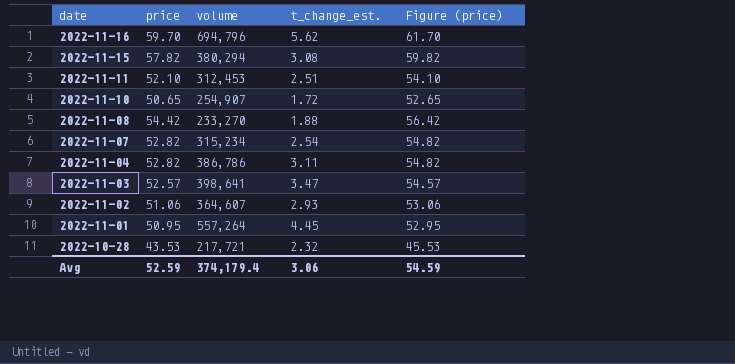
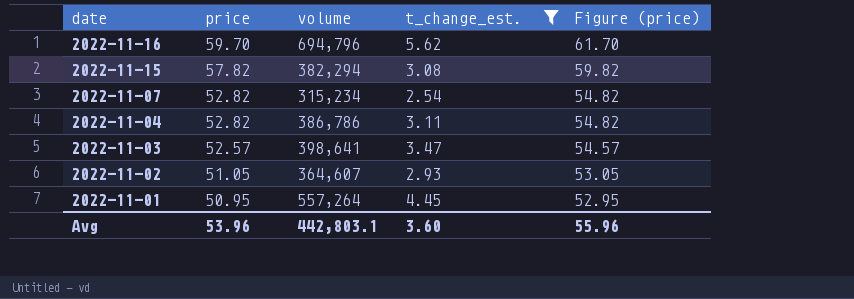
filter: none -> t_change_est. >= 2.54
2022-11-15 | volume: 380,294 -> 382,294
2022-11-02 | price: 51.06 -> 51.05
2022-11-02 | Figure (price): 53.06 -> 53.05
Avg | price: 52.59 -> 53.96
Avg | volume: 374,179.4 -> 442,803.1
Avg | t_change_est.: 3.06 -> 3.60
Avg | Figure (price): 54.59 -> 55.96

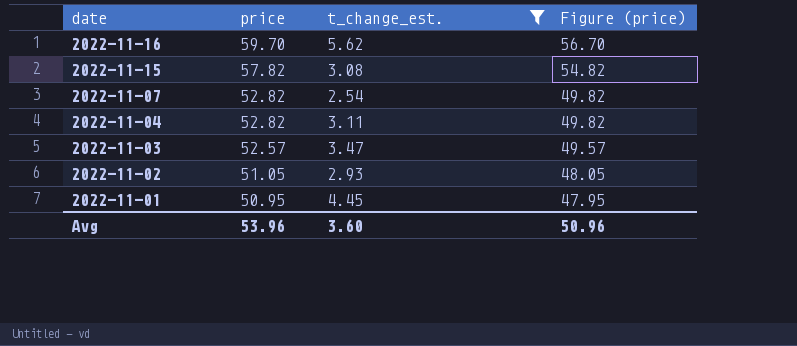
column volume | position: 3 -> none
column Figure (price) | formula: [price] + 2 -> [price] - 3
Avg | Figure (price): 55.96 -> 50.96

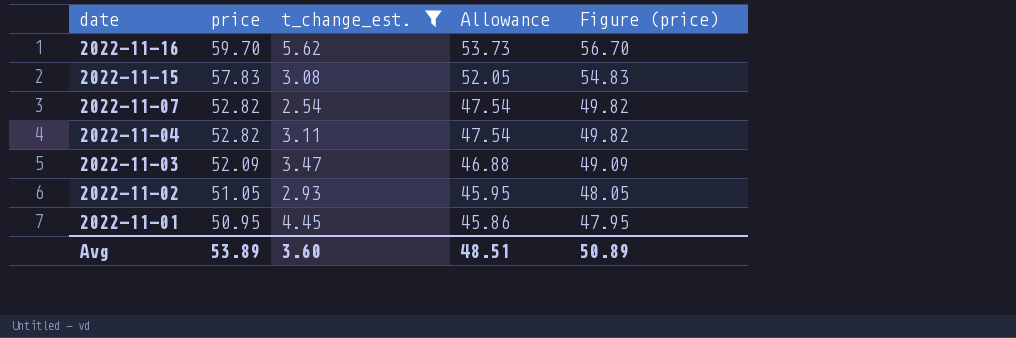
column Allowance | formula: none -> [price] * 0.9
2022-11-15 | price: 57.82 -> 57.83
2022-11-15 | Figure (price): 54.82 -> 54.83
2022-11-03 | price: 52.57 -> 52.09
2022-11-03 | Figure (price): 49.57 -> 49.09
Avg | price: 53.96 -> 53.89
Avg | Figure (price): 50.96 -> 50.89

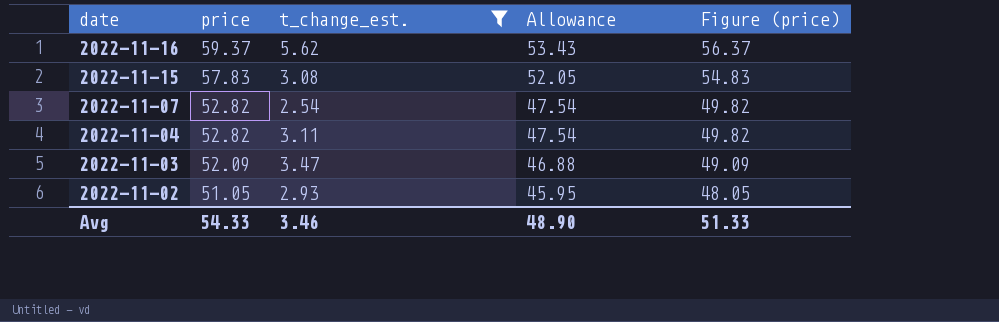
row 2022-11-01: 50.95 | 4.45 | 45.86 | 47.95 -> none
2022-11-16 | price: 59.70 -> 59.37
2022-11-16 | Allowance: 53.73 -> 53.43
2022-11-16 | Figure (price): 56.70 -> 56.37
Avg | price: 53.89 -> 54.33
Avg | t_change_est.: 3.60 -> 3.46
Avg | Allowance: 48.51 -> 48.90
Avg | Figure (price): 50.89 -> 51.33

